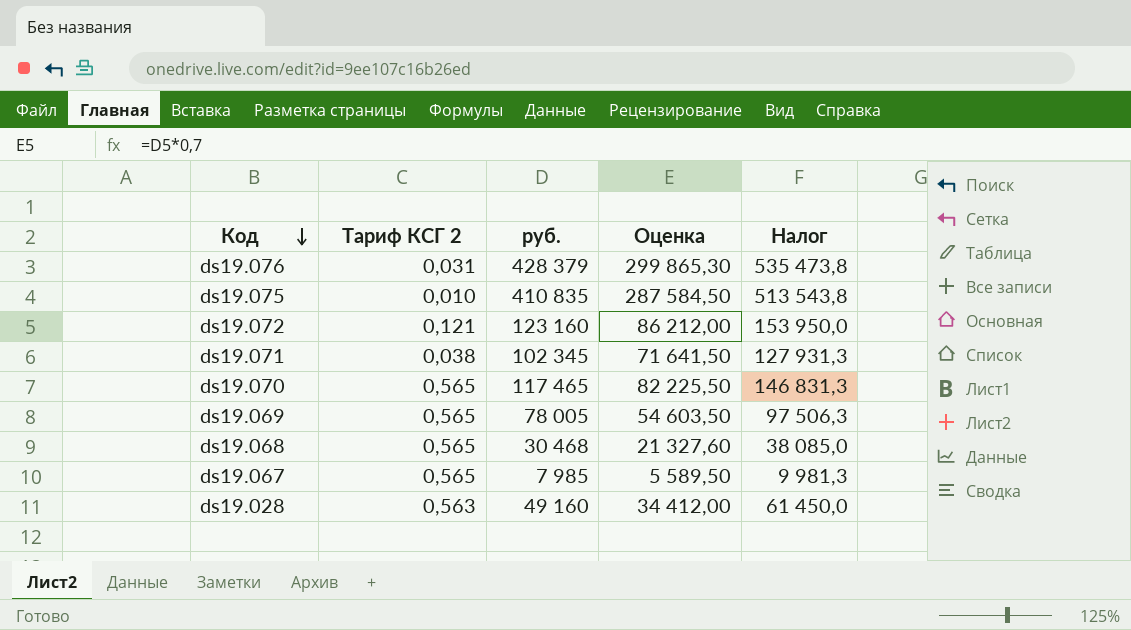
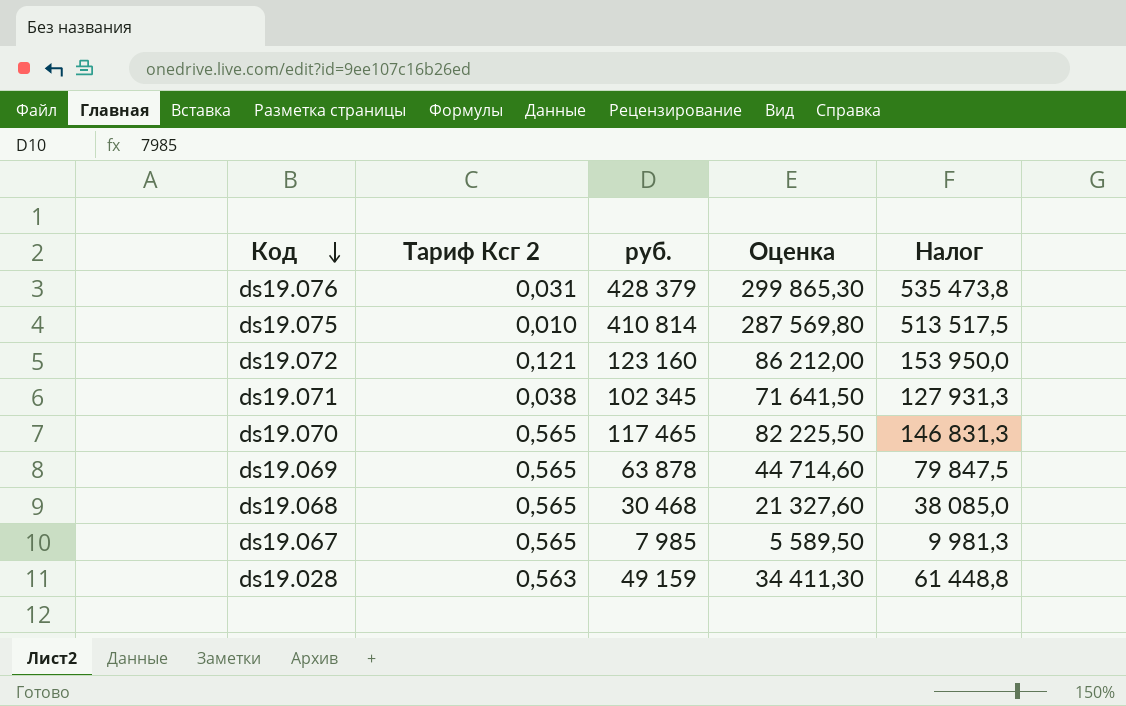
column name: Тариф КСГ 2 -> Тариф Ксг 2
ds19.075 | руб.: 410 835 -> 410 814
ds19.075 | Оценка: 287 584,50 -> 287 569,80
ds19.075 | Налог: 513 543,8 -> 513 517,5
ds19.069 | руб.: 78 005 -> 63 878
ds19.069 | Оценка: 54 603,50 -> 44 714,60
ds19.069 | Налог: 97 506,3 -> 79 847,5
ds19.028 | руб.: 49 160 -> 49 159
ds19.028 | Оценка: 34 412,00 -> 34 411,30
ds19.028 | Налог: 61 450,0 -> 61 448,8

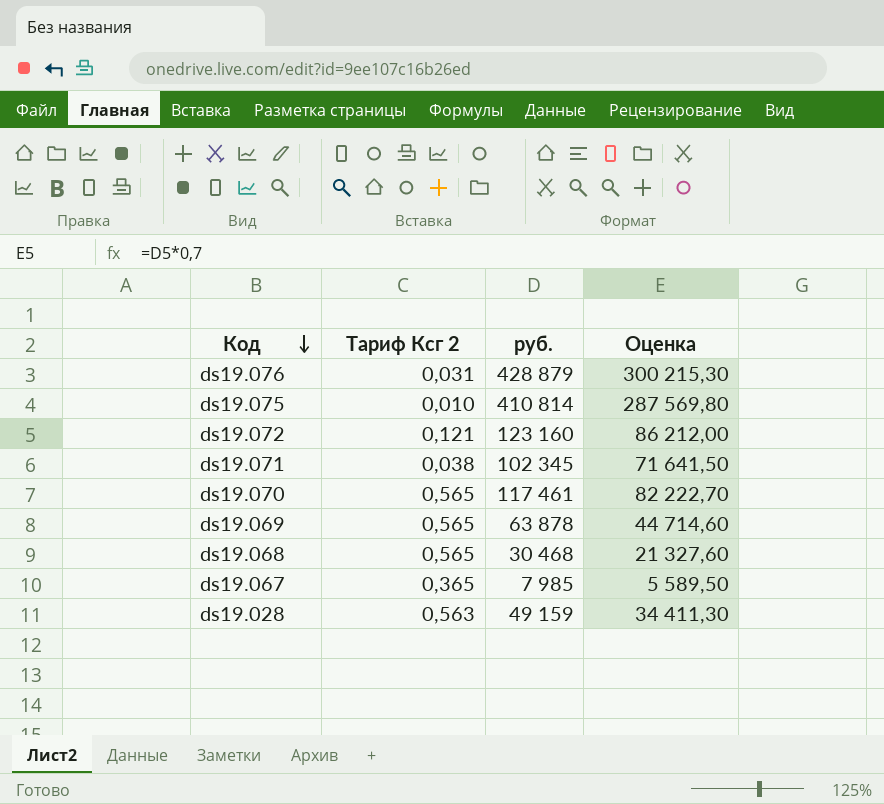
column Налог | formula: [руб.] * 1,25 -> none
ds19.076 | руб.: 428 379 -> 428 879
ds19.076 | Оценка: 299 865,30 -> 300 215,30
ds19.070 | руб.: 117 465 -> 117 461
ds19.070 | Оценка: 82 225,50 -> 82 222,70
ds19.067 | Тариф Ксг 2: 0,565 -> 0,365

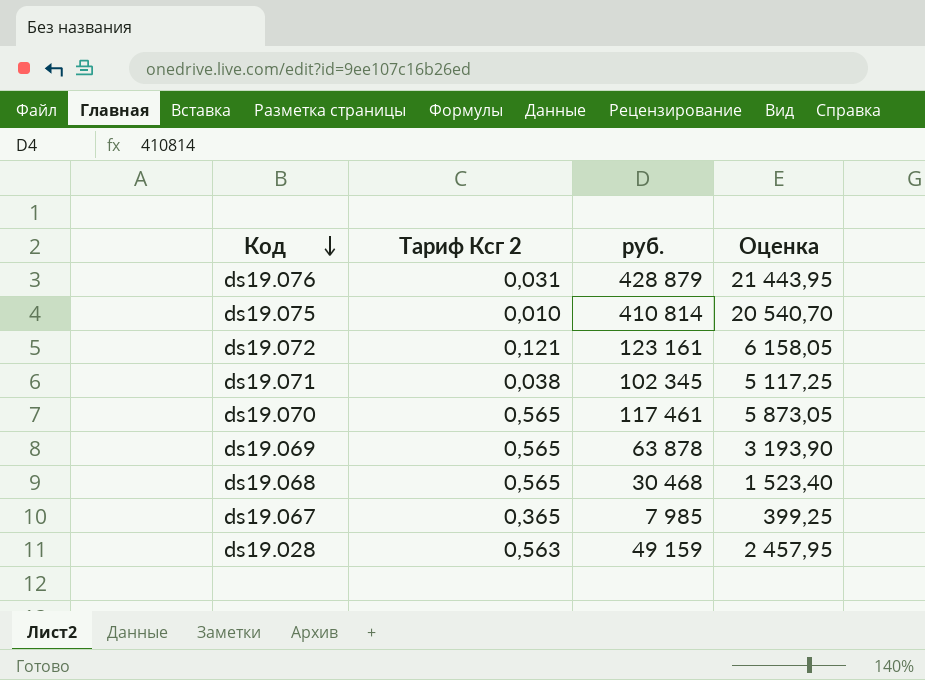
column Оценка | formula: [руб.] * 0,7 -> [руб.] * 0,05
ds19.072 | руб.: 123 160 -> 123 161

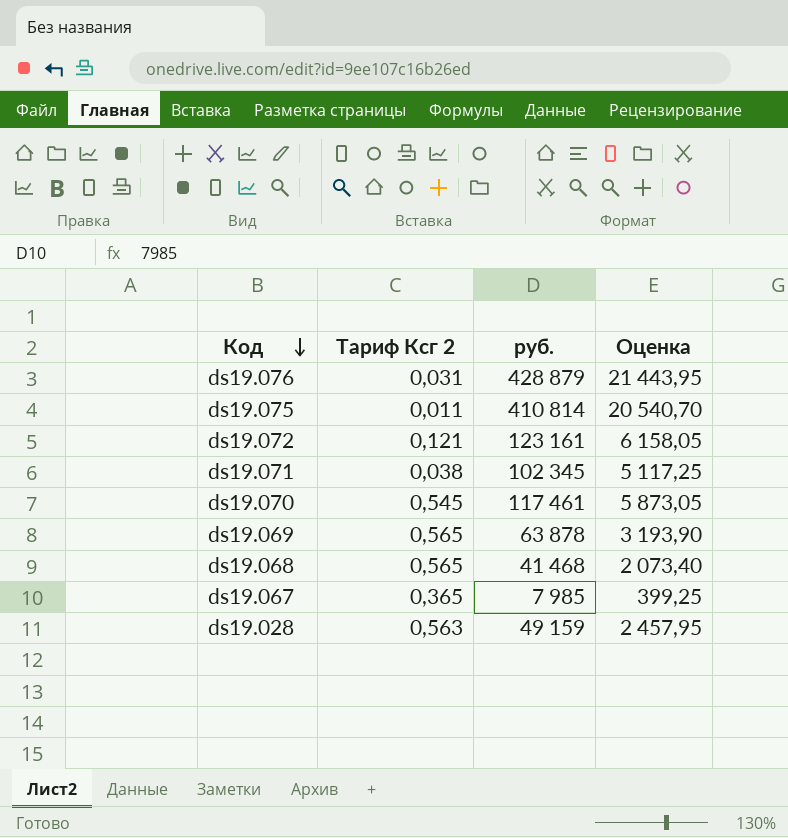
ds19.075 | Тариф Ксг 2: 0,010 -> 0,011
ds19.070 | Тариф Ксг 2: 0,565 -> 0,545
ds19.068 | руб.: 30 468 -> 41 468
ds19.068 | Оценка: 1 523,40 -> 2 073,40

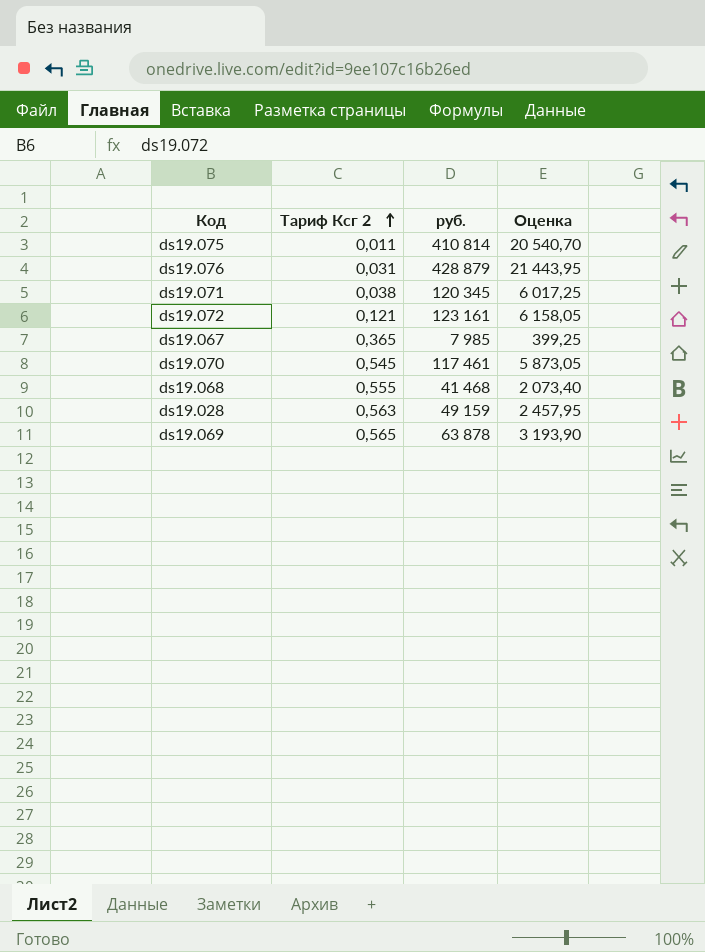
row order: Код descending -> Тариф Ксг 2 ascending
ds19.071 | руб.: 102 345 -> 120 345
ds19.071 | Оценка: 5 117,25 -> 6 017,25
ds19.068 | Тариф Ксг 2: 0,565 -> 0,555

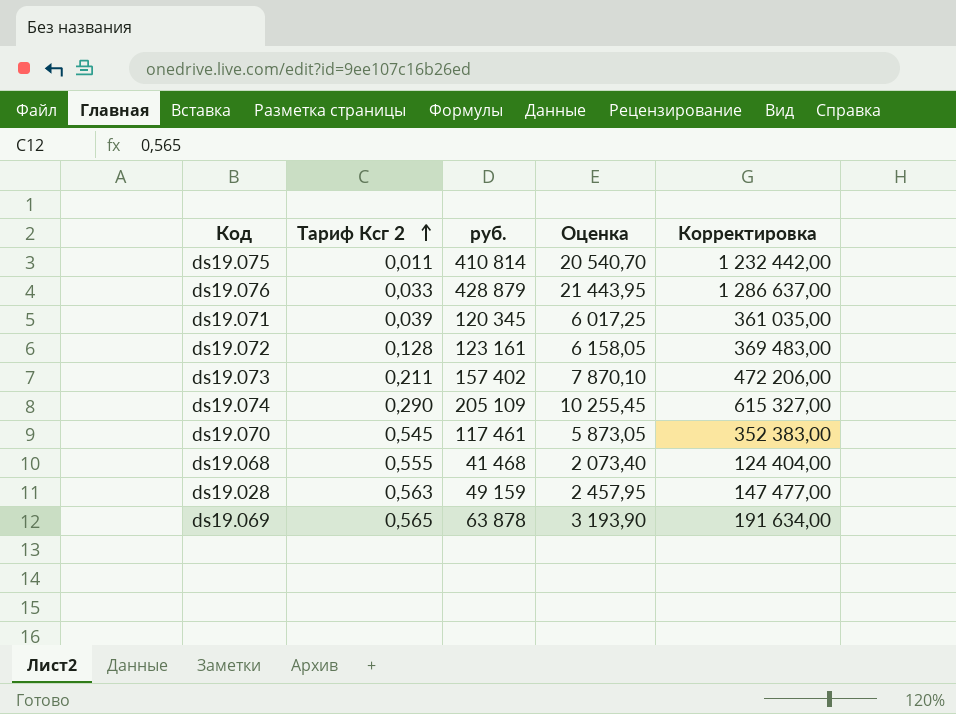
column Корректировка | formula: none -> [руб.] * 3
row ds19.067: 0,365 | 7 985 | 399,25 -> none
ds19.076 | Тариф Ксг 2: 0,031 -> 0,033
ds19.071 | Тариф Ксг 2: 0,038 -> 0,039
ds19.072 | Тариф Ксг 2: 0,121 -> 0,128
row ds19.073: none -> 0,211 | 157 402 | 7 870,10 | 472 206,00
row ds19.074: none -> 0,290 | 205 109 | 10 255,45 | 615 327,00

